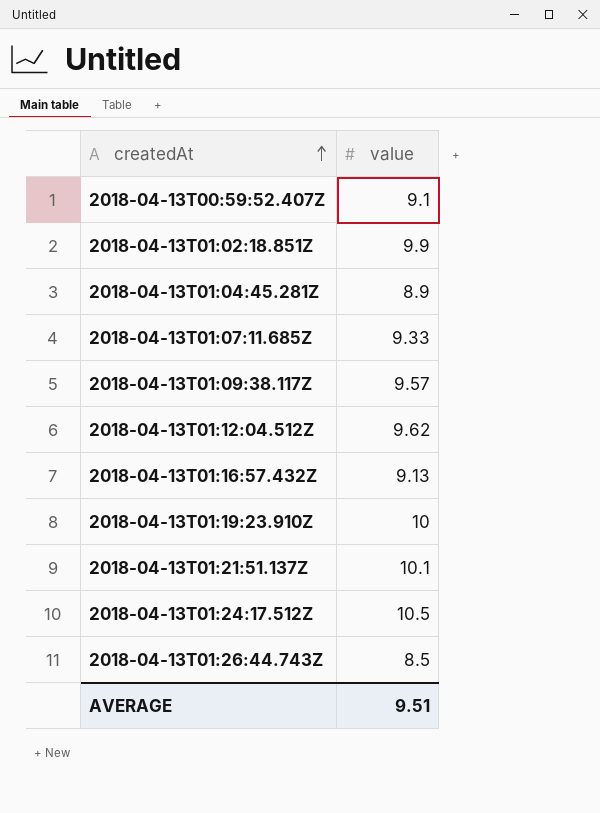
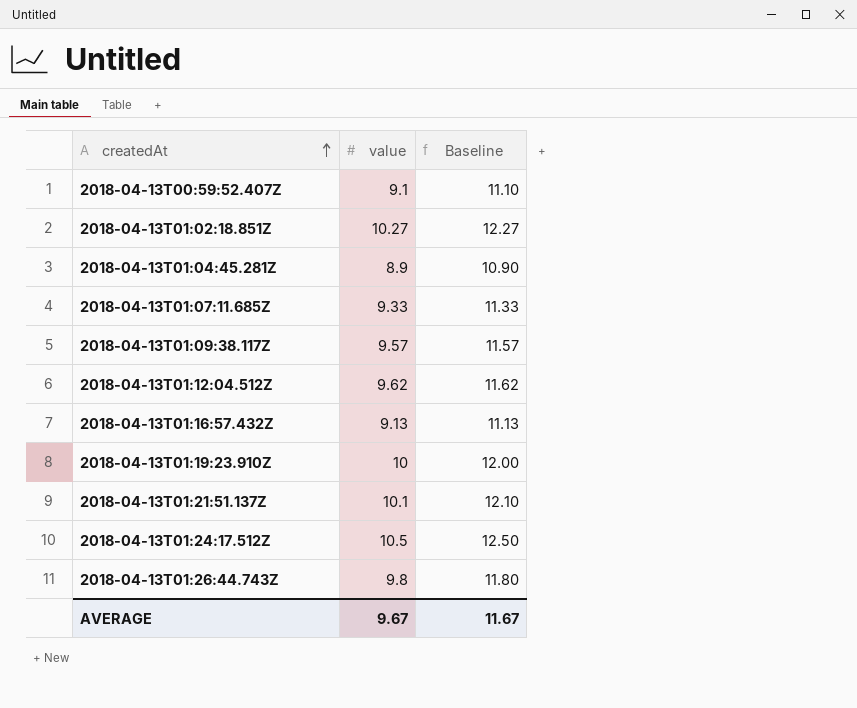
column Baseline | formula: none -> [value] + 2
2018-04-13T01:02:18.851Z | value: 9.9 -> 10.27
2018-04-13T01:26:44.743Z | value: 8.5 -> 9.8
AVERAGE | value: 9.51 -> 9.67

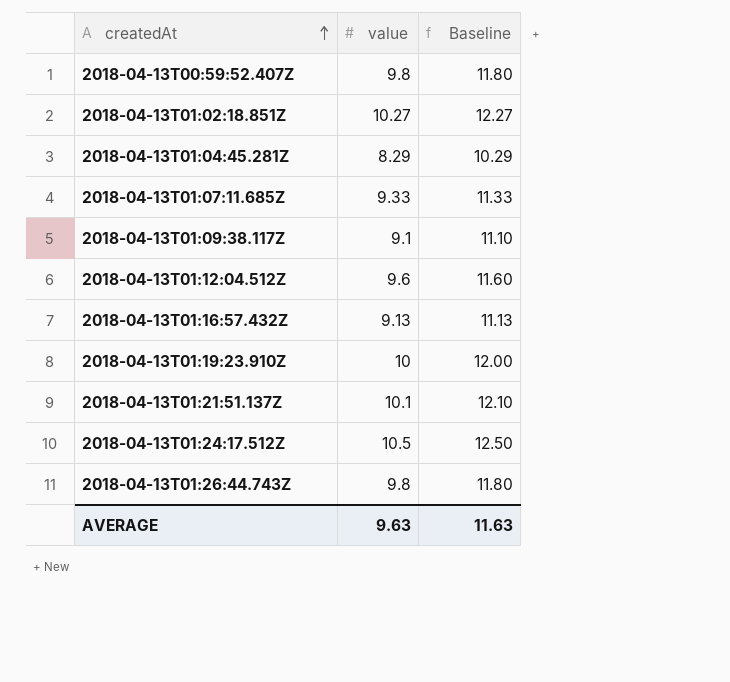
2018-04-13T00:59:52.407Z | value: 9.1 -> 9.8
2018-04-13T00:59:52.407Z | Baseline: 11.10 -> 11.80
2018-04-13T01:04:45.281Z | value: 8.9 -> 8.29
2018-04-13T01:04:45.281Z | Baseline: 10.90 -> 10.29
2018-04-13T01:09:38.117Z | value: 9.57 -> 9.1
2018-04-13T01:09:38.117Z | Baseline: 11.57 -> 11.10
2018-04-13T01:12:04.512Z | value: 9.62 -> 9.6
2018-04-13T01:12:04.512Z | Baseline: 11.62 -> 11.60
AVERAGE | value: 9.67 -> 9.63
AVERAGE | Baseline: 11.67 -> 11.63

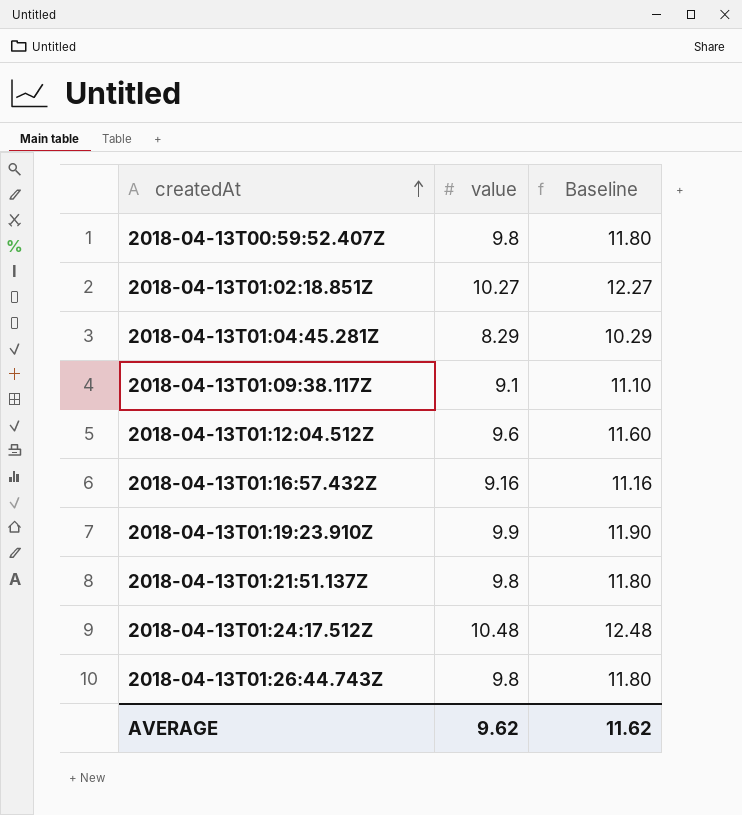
row 2018-04-13T01:07:11.685Z: 9.33 | 11.33 -> none
2018-04-13T01:16:57.432Z | value: 9.13 -> 9.16
2018-04-13T01:16:57.432Z | Baseline: 11.13 -> 11.16
2018-04-13T01:19:23.910Z | value: 10 -> 9.9
2018-04-13T01:19:23.910Z | Baseline: 12.00 -> 11.90
2018-04-13T01:21:51.137Z | value: 10.1 -> 9.8
2018-04-13T01:21:51.137Z | Baseline: 12.10 -> 11.80
2018-04-13T01:24:17.512Z | value: 10.5 -> 10.48
2018-04-13T01:24:17.512Z | Baseline: 12.50 -> 12.48
AVERAGE | value: 9.63 -> 9.62
AVERAGE | Baseline: 11.63 -> 11.62

